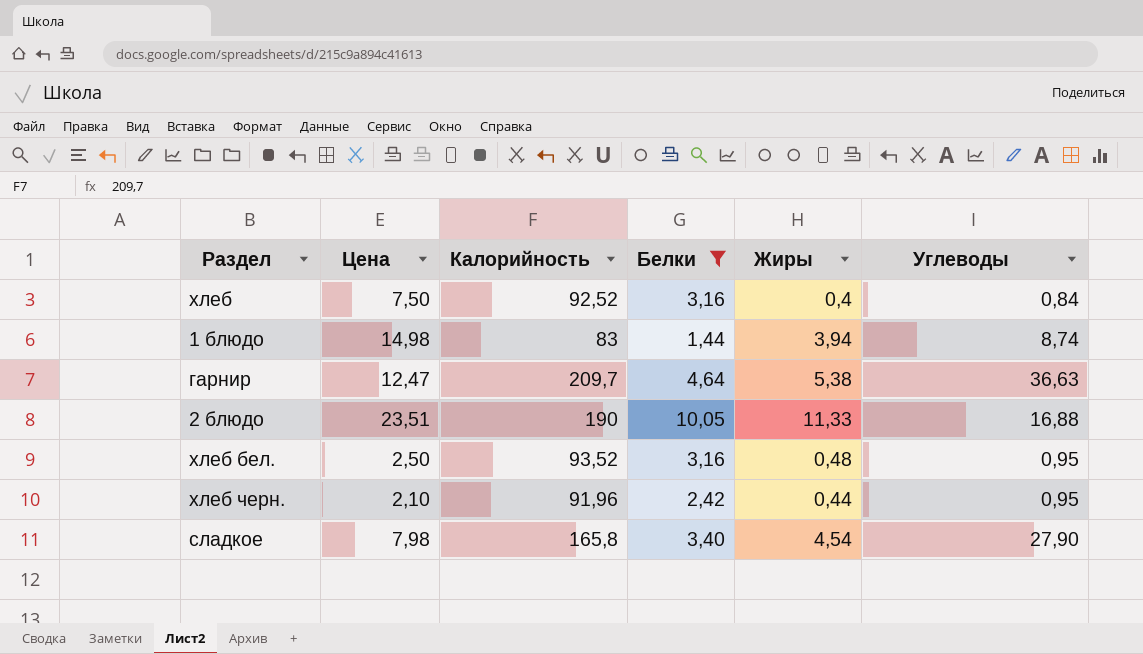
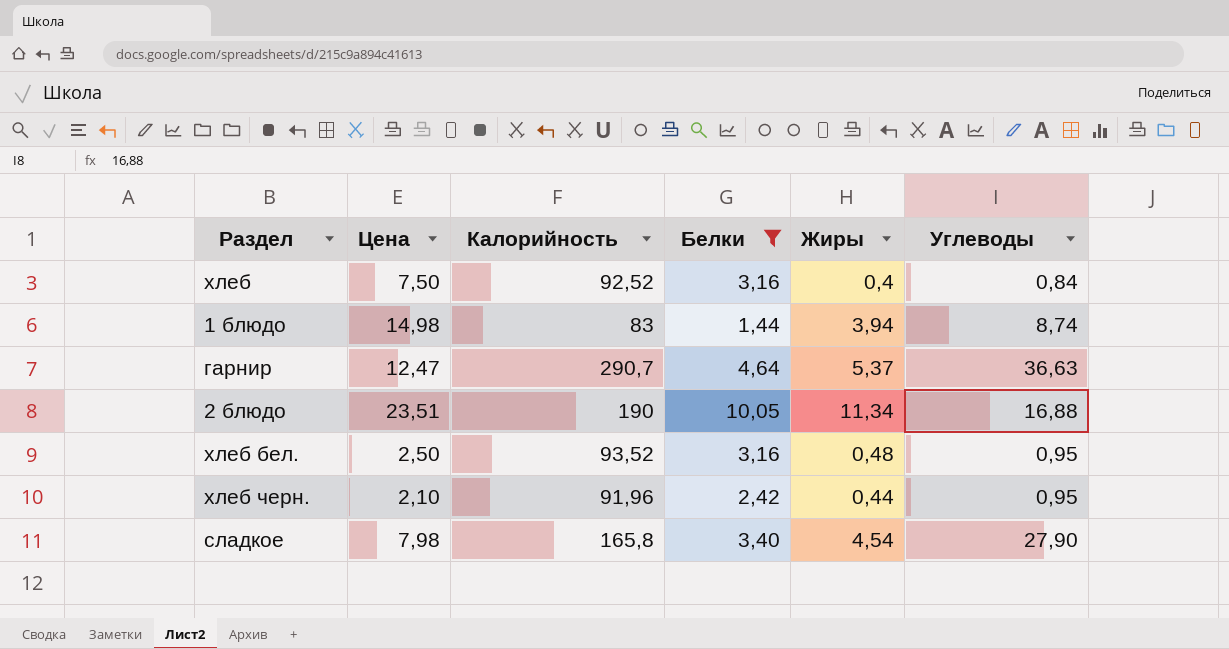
гарнир | Калорийность: 209,7 -> 290,7
гарнир | Жиры: 5,38 -> 5,37
2 блюдо | Жиры: 11,33 -> 11,34

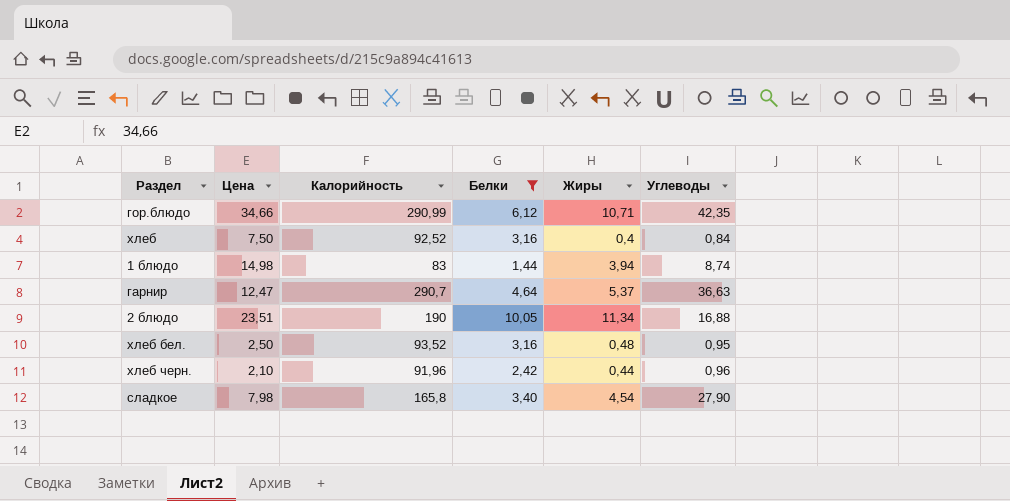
row гор.блюдо: none -> 34,66 | 290,99 | 6,12 | 10,71 | 42,35
хлеб черн. | Углеводы: 0,95 -> 0,96

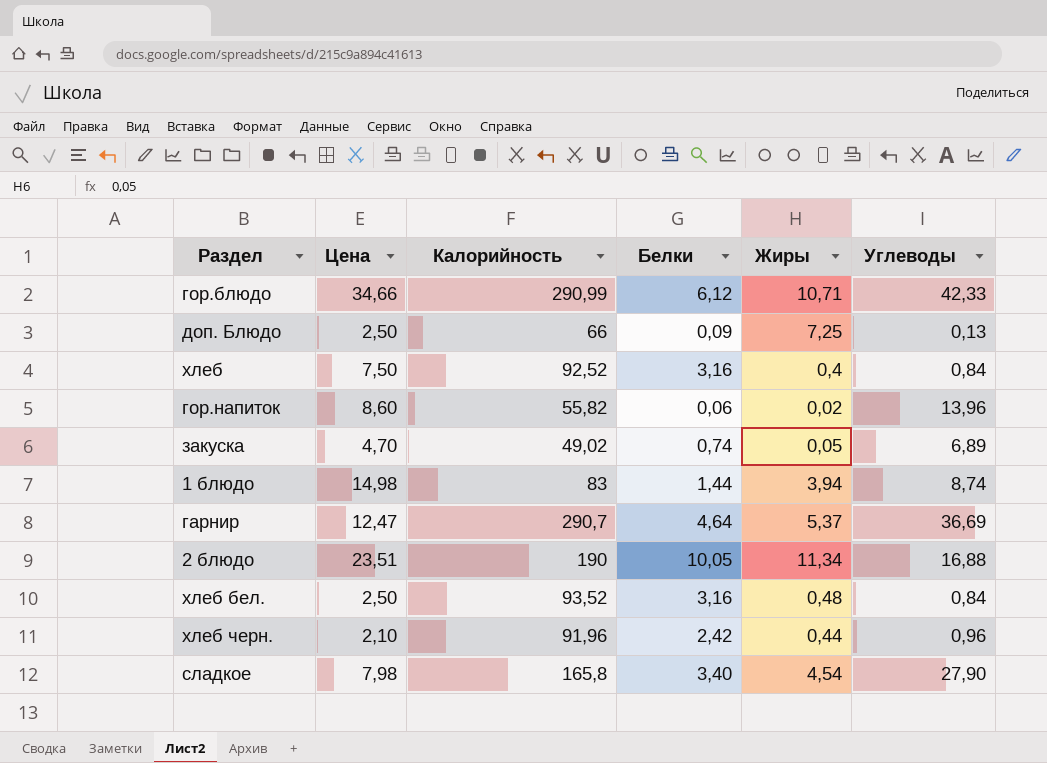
filter: Белки >= 1,44 -> none
гор.блюдо | Углеводы: 42,35 -> 42,33
гарнир | Углеводы: 36,63 -> 36,69
хлеб бел. | Углеводы: 0,95 -> 0,84

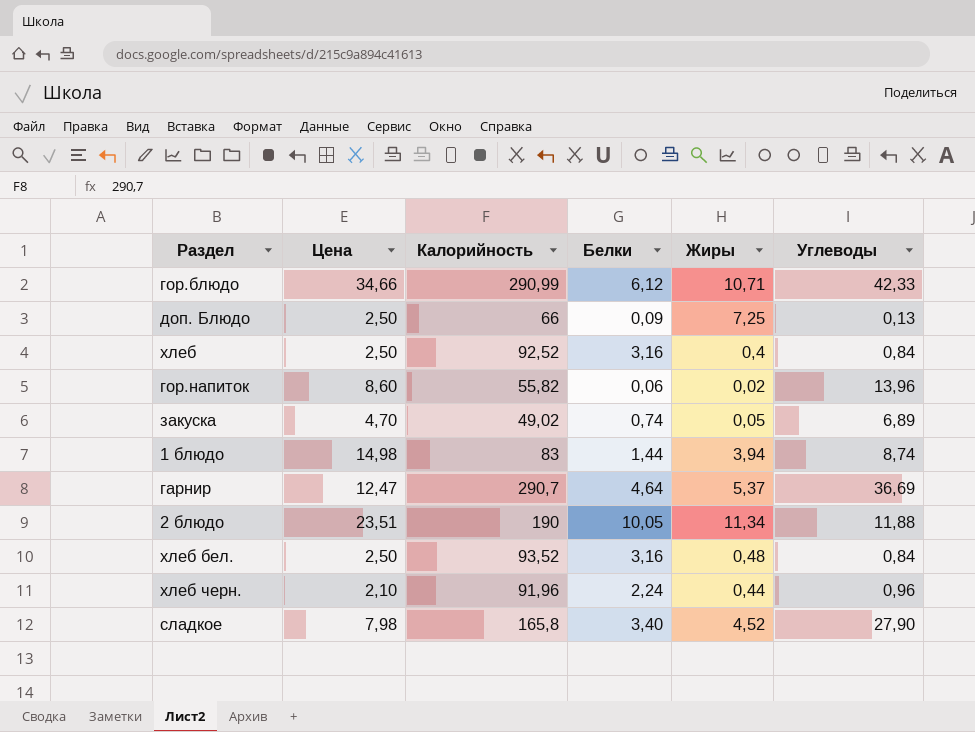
хлеб | Цена: 7,50 -> 2,50
2 блюдо | Углеводы: 16,88 -> 11,88
хлеб черн. | Белки: 2,42 -> 2,24
сладкое | Жиры: 4,54 -> 4,52

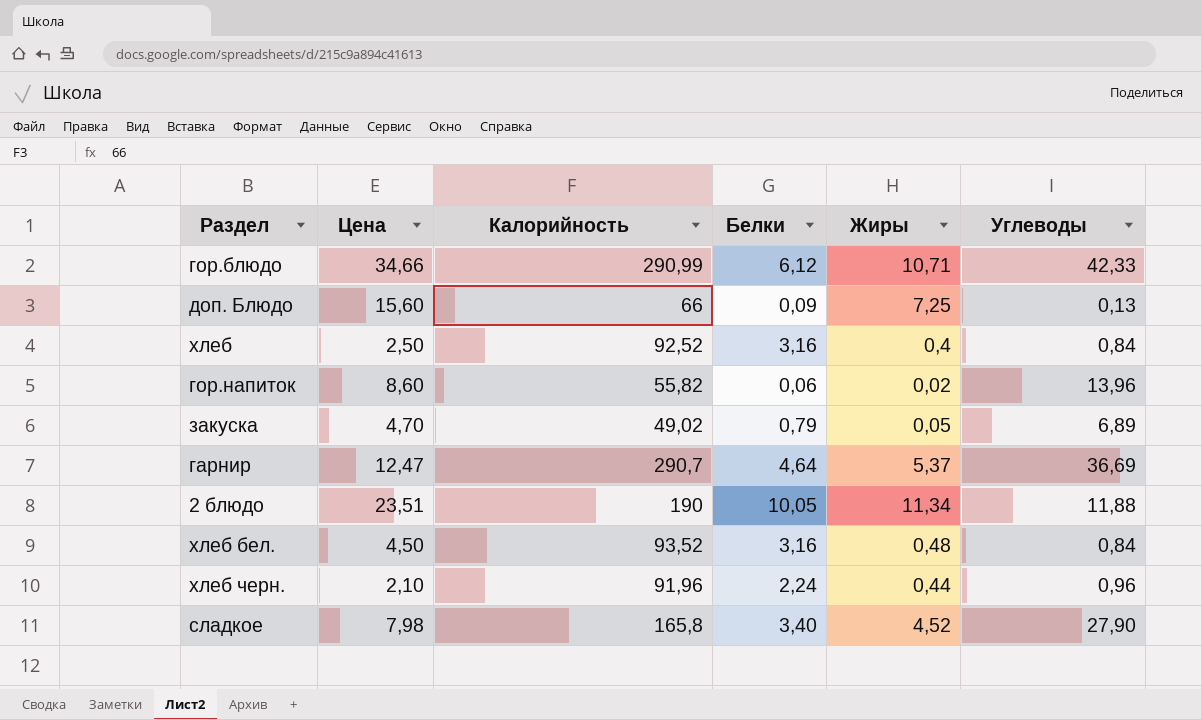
row 1 блюдо: 14,98 | 83 | 1,44 | 3,94 | 8,74 -> none
доп. Блюдо | Цена: 2,50 -> 15,60
закуска | Белки: 0,74 -> 0,79
хлеб бел. | Цена: 2,50 -> 4,50

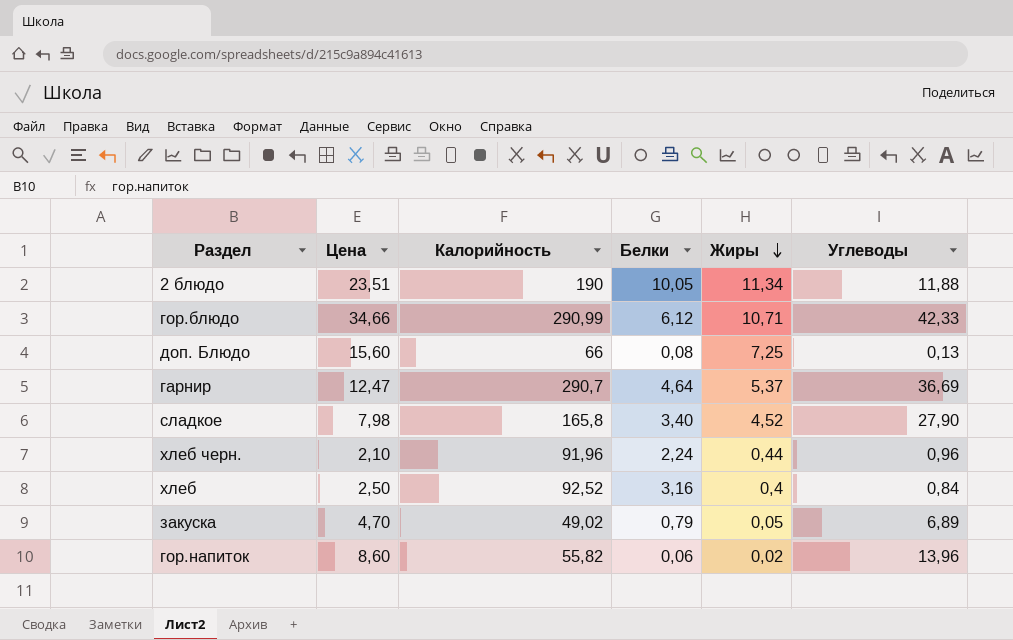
row order: none -> Жиры descending
row хлеб бел.: 4,50 | 93,52 | 3,16 | 0,48 | 0,84 -> none
доп. Блюдо | Белки: 0,09 -> 0,08

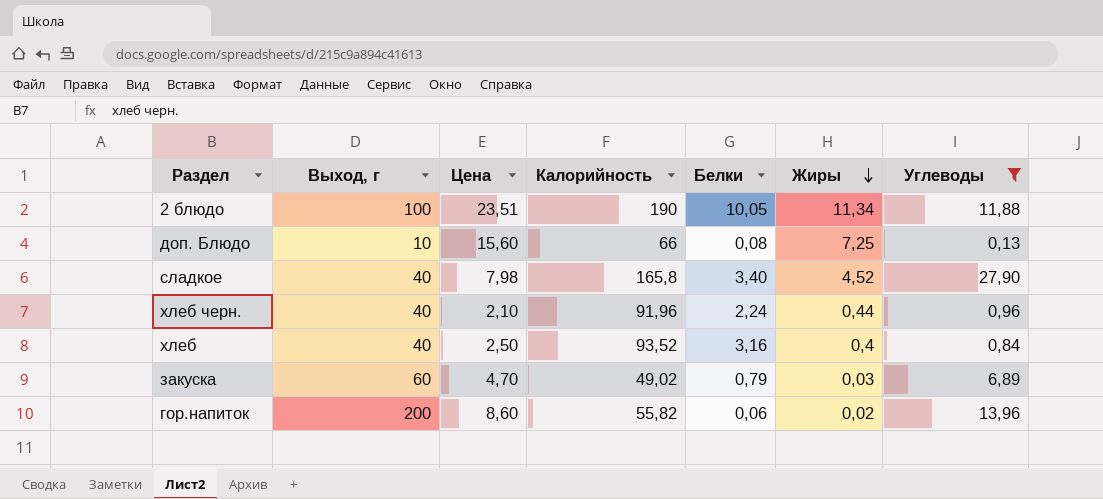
filter: none -> Углеводы <= 27,90
column Выход, г | position: none -> 2
хлеб | Калорийность: 92,52 -> 93,52
закуска | Жиры: 0,05 -> 0,03

